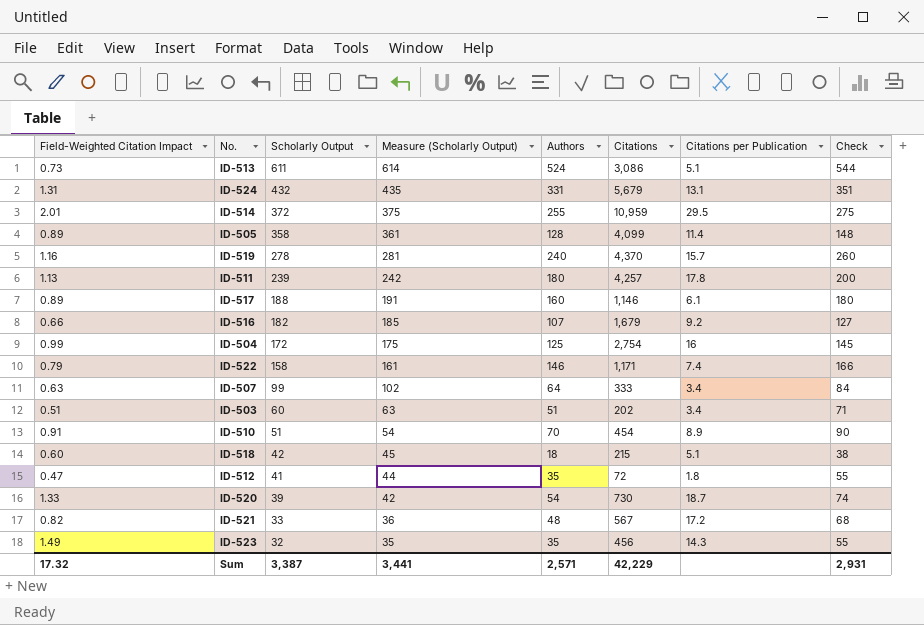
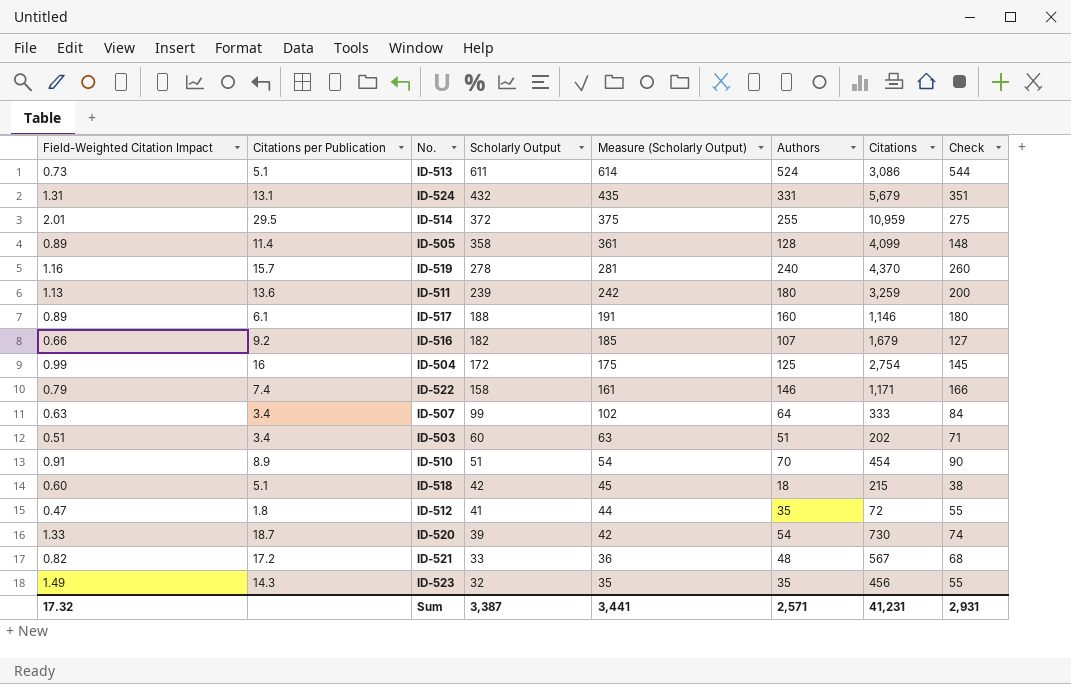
column Citations per Publication | position: 7 -> 2
ID-511 | Citations per Publication: 17.8 -> 13.6
ID-511 | Citations: 4,257 -> 3,259
Sum | Citations: 42,229 -> 41,231

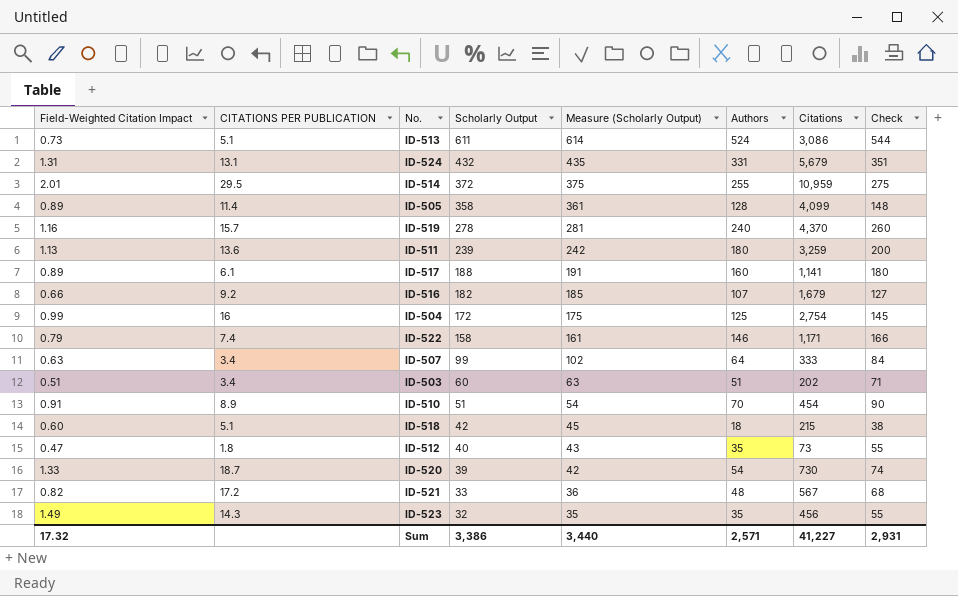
column name: Citations per Publication -> CITATIONS PER PUBLICATION
ID-517 | Citations: 1,146 -> 1,141
ID-512 | Scholarly Output: 41 -> 40
ID-512 | Measure (Scholarly Output): 44 -> 43
ID-512 | Citations: 72 -> 73
Sum | Scholarly Output: 3,387 -> 3,386
Sum | Measure (Scholarly Output): 3,441 -> 3,440
Sum | Citations: 41,231 -> 41,227

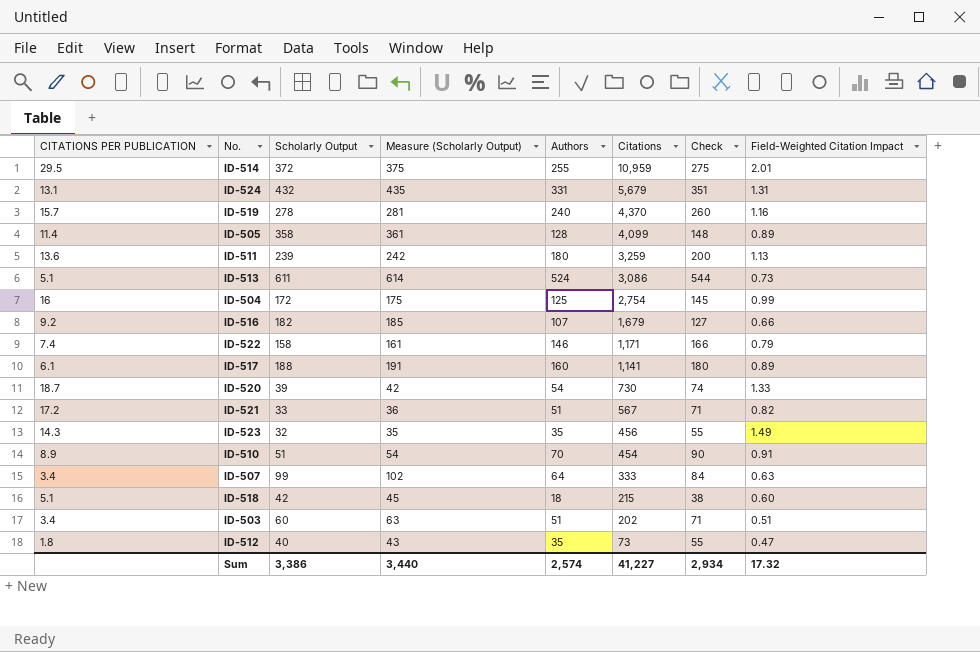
row order: Scholarly Output descending -> Citations descending
column Field-Weighted Citation Impact | position: 1 -> 8
ID-521 | Authors: 48 -> 51
ID-521 | Check: 68 -> 71
Sum | Authors: 2,571 -> 2,574
Sum | Check: 2,931 -> 2,934

